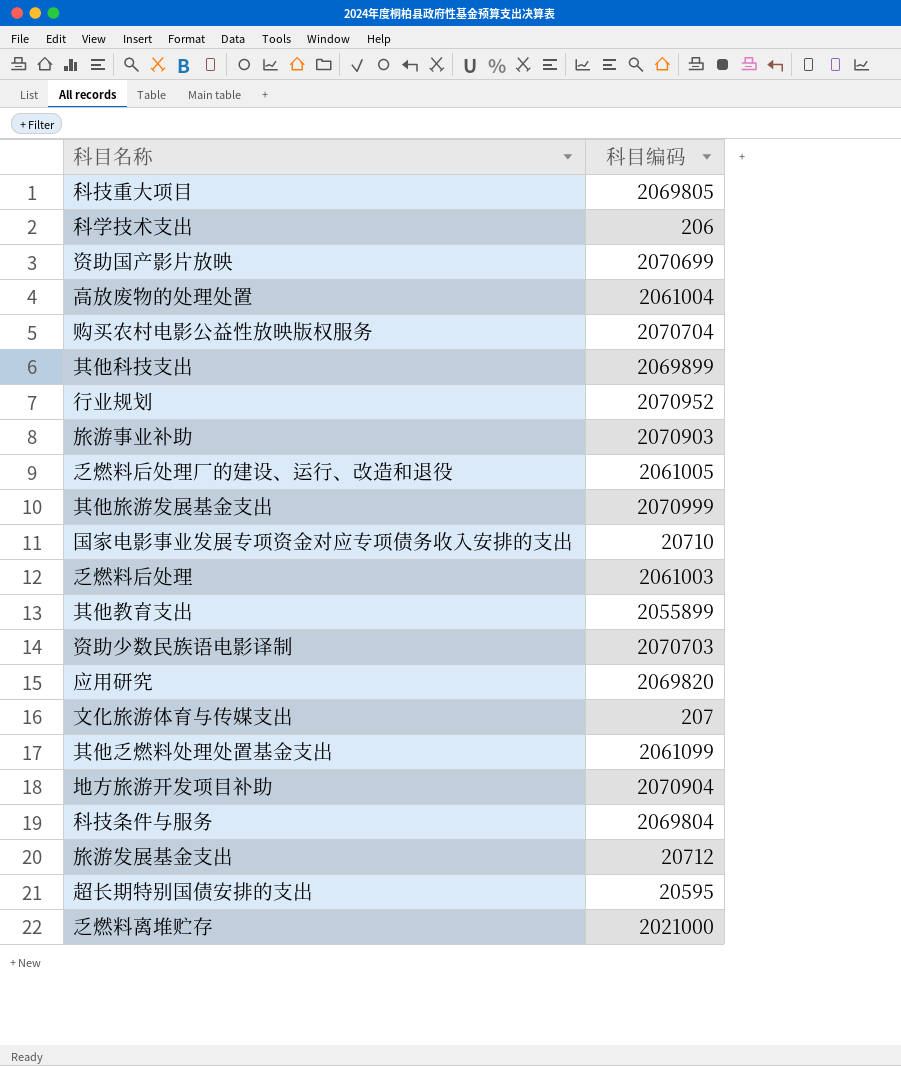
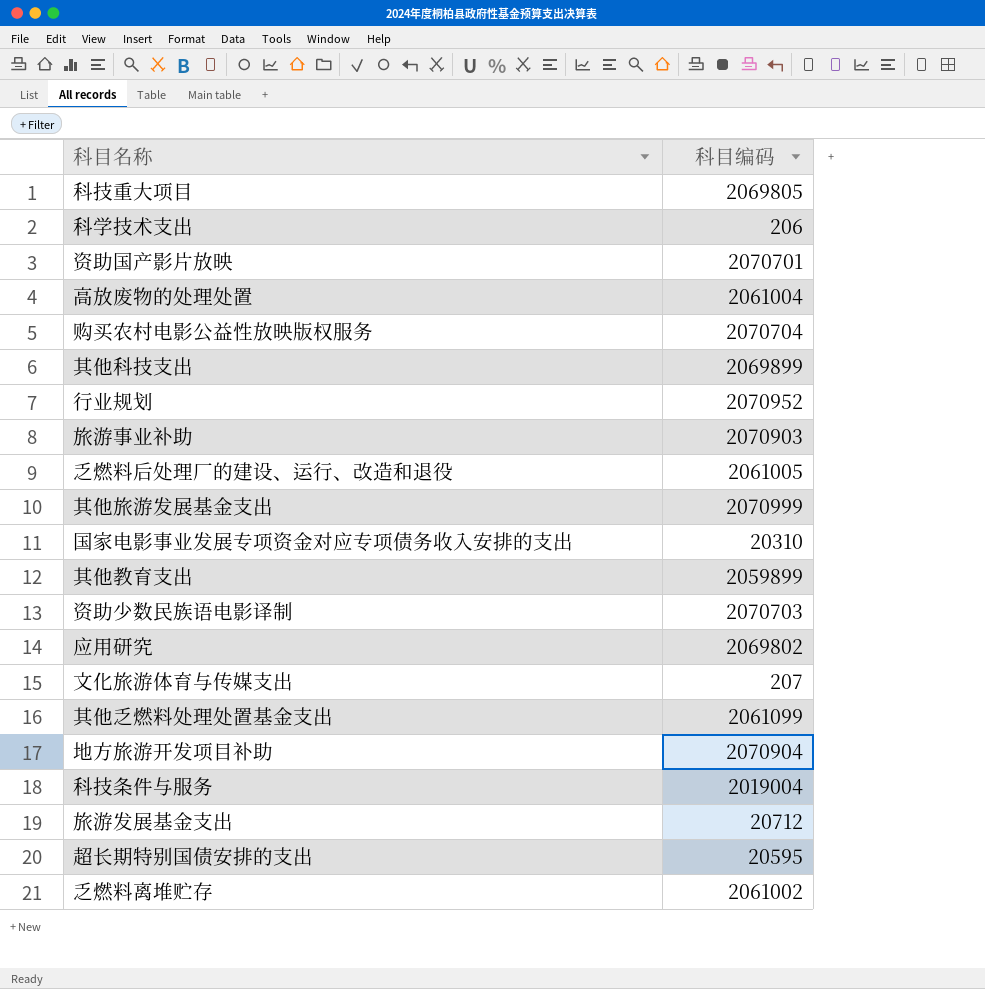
row 乏燃料后处理: 2061003 -> none
资助国产影片放映 | 科目编码: 2070699 -> 2070701
国家电影事业发展专项资金对应专项债务收入安排的支出 | 科目编码: 20710 -> 20310
其他教育支出 | 科目编码: 2055899 -> 2059899
应用研究 | 科目编码: 2069820 -> 2069802
科技条件与服务 | 科目编码: 2069804 -> 2019004
乏燃料离堆贮存 | 科目编码: 2021000 -> 2061002

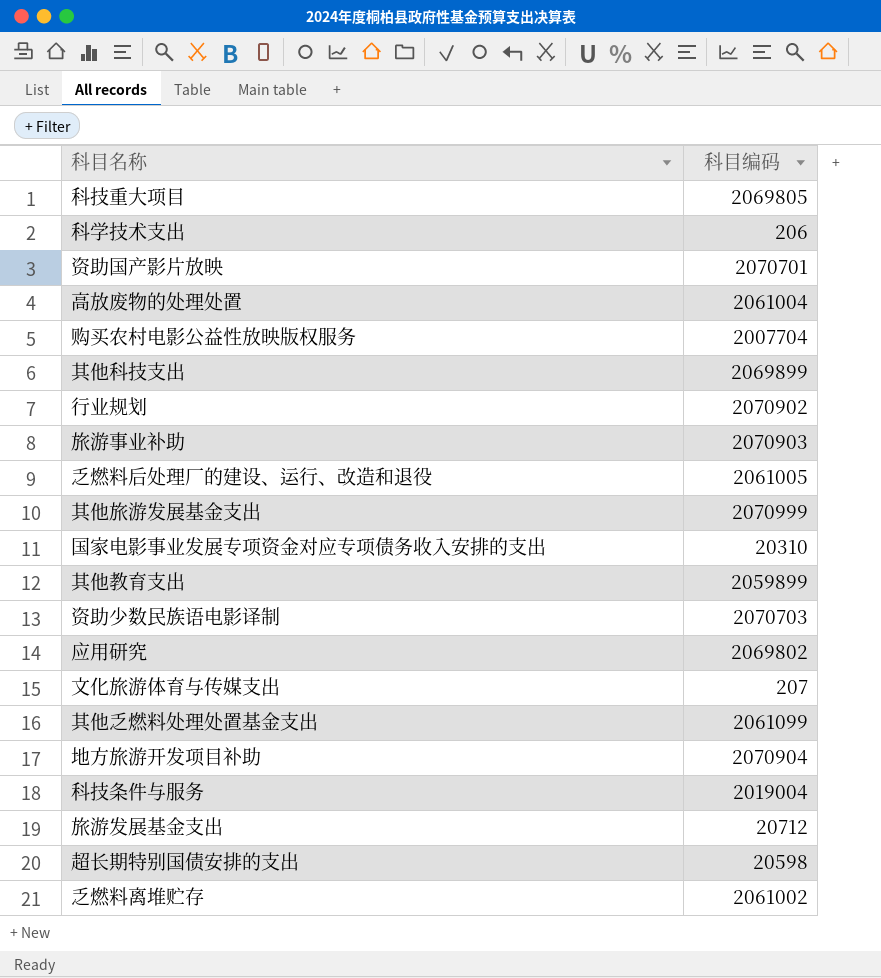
购买农村电影公益性放映版权服务 | 科目编码: 2070704 -> 2007704
行业规划 | 科目编码: 2070952 -> 2070902
超长期特别国债安排的支出 | 科目编码: 20595 -> 20598

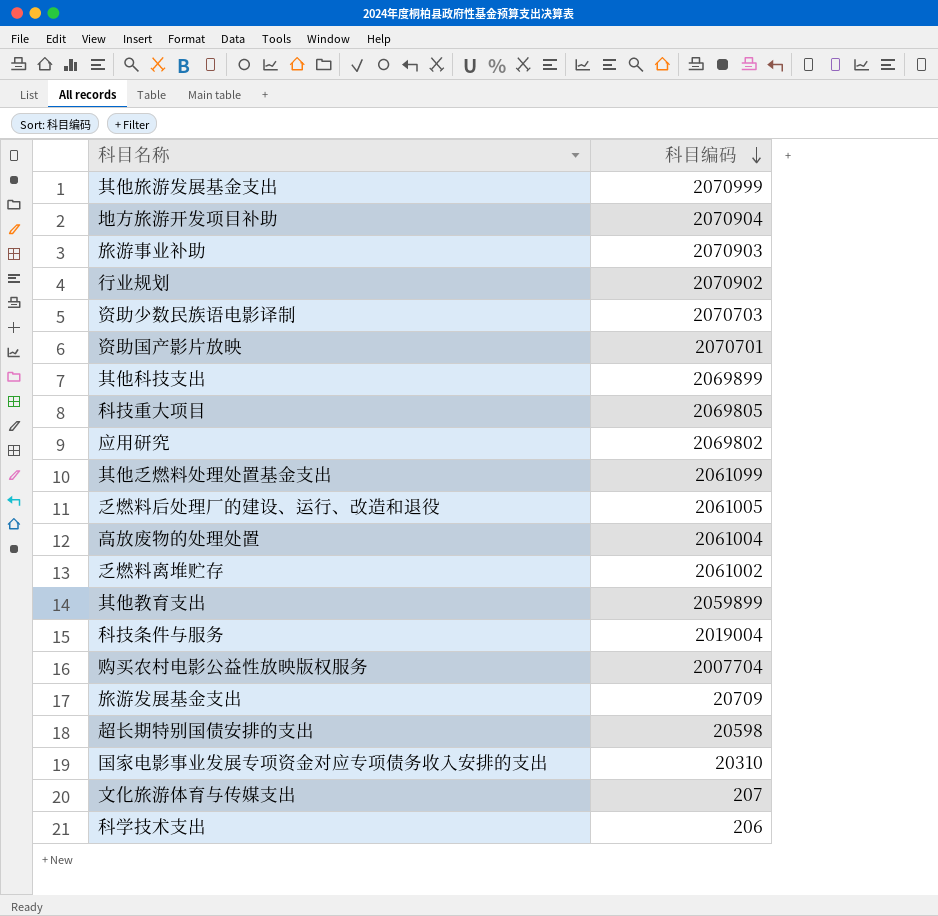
row order: none -> 科目编码 descending
旅游发展基金支出 | 科目编码: 20712 -> 20709

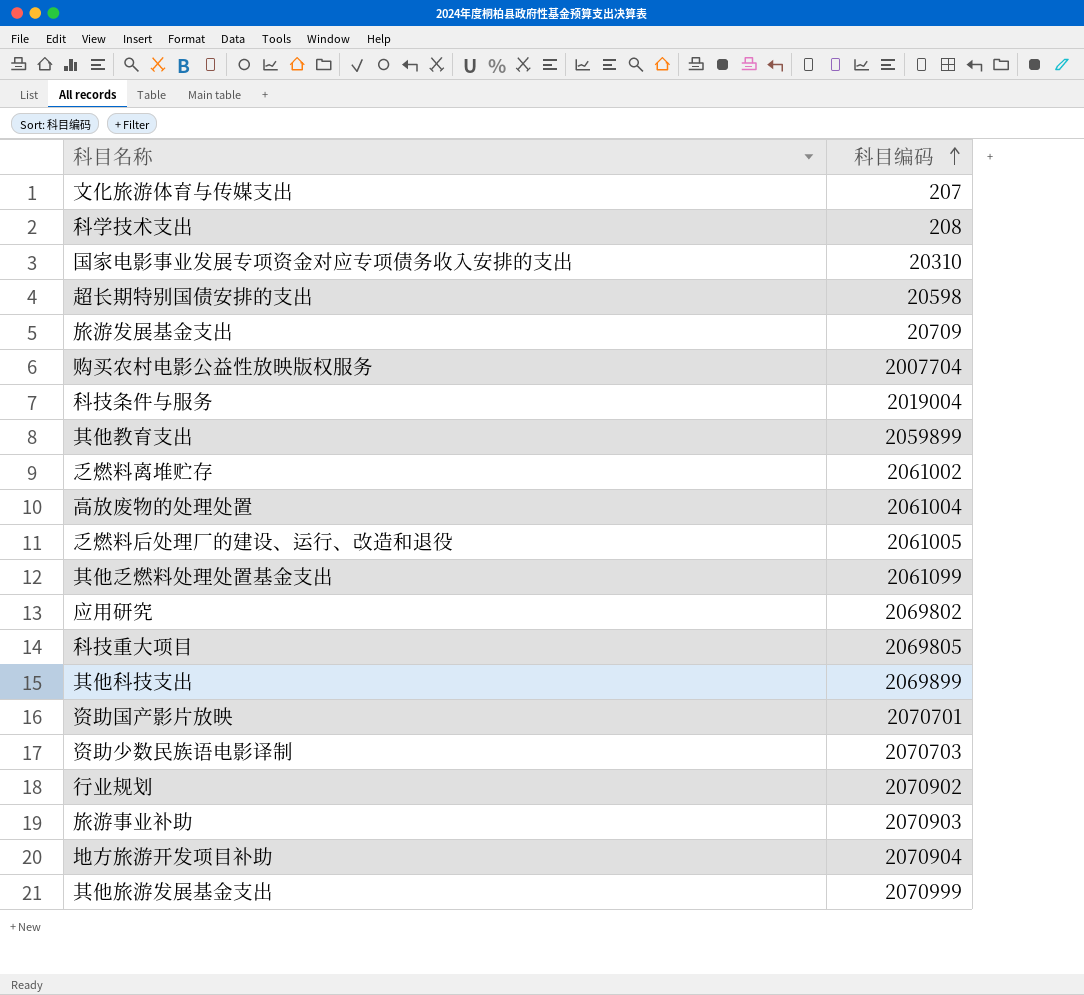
row order: 科目编码 descending -> 科目编码 ascending
科学技术支出 | 科目编码: 206 -> 208

